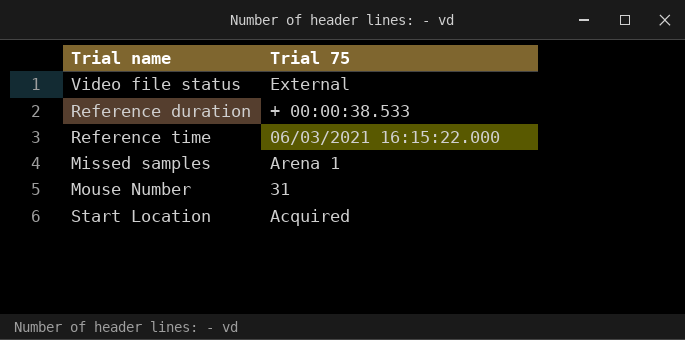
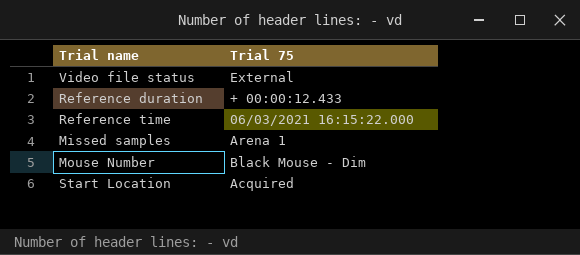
Reference duration | Trial 75: + 00:00:38.533 -> + 00:00:12.433
Mouse Number | Trial 75: 31 -> Black Mouse - Dim

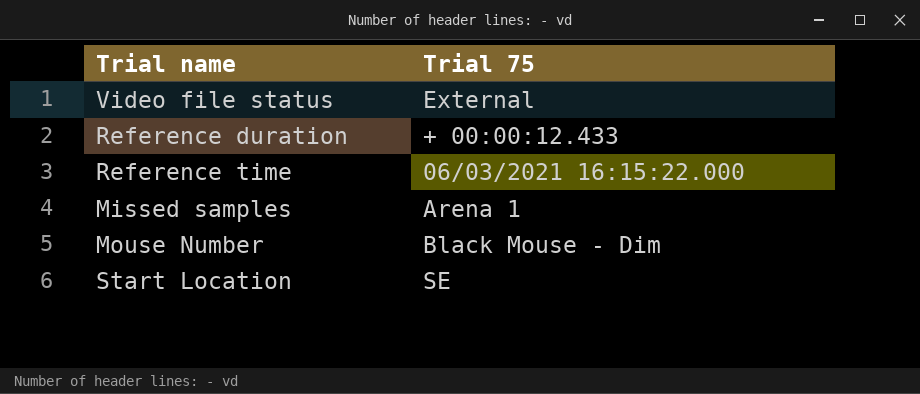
Start Location | Trial 75: Acquired -> SE

